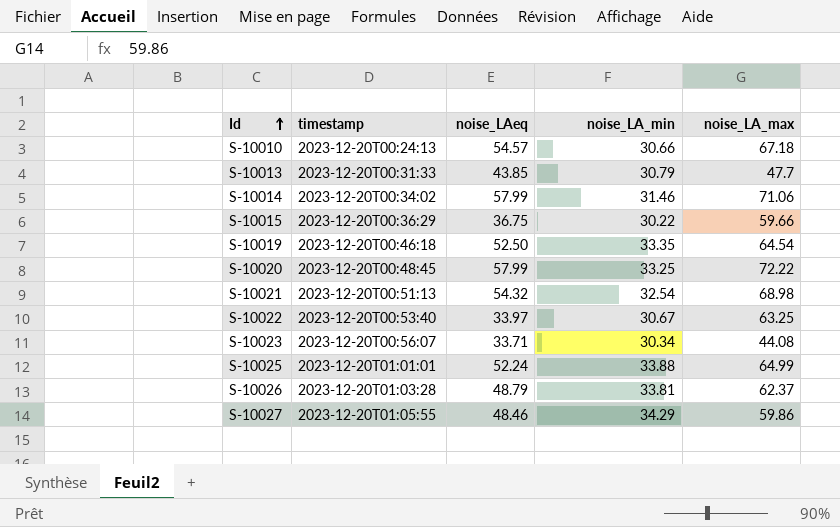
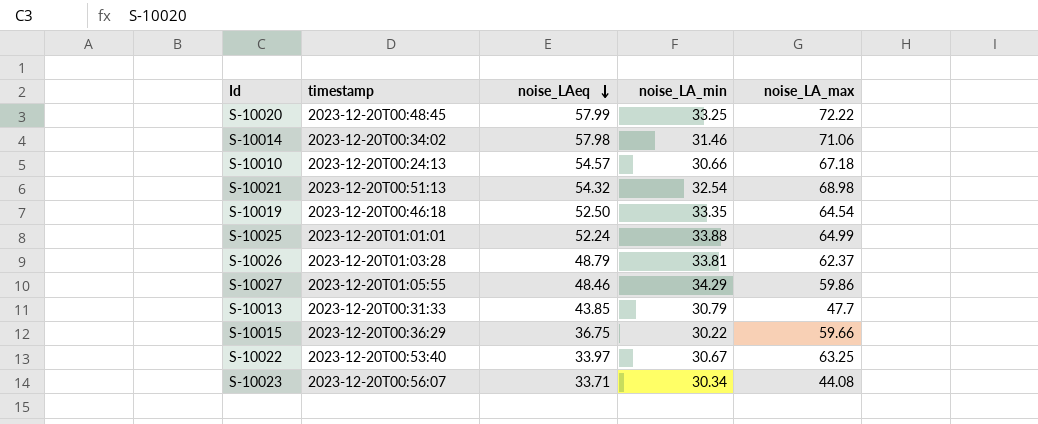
row order: Id ascending -> noise_LAeq descending
S-10014 | noise_LAeq: 57.99 -> 57.98

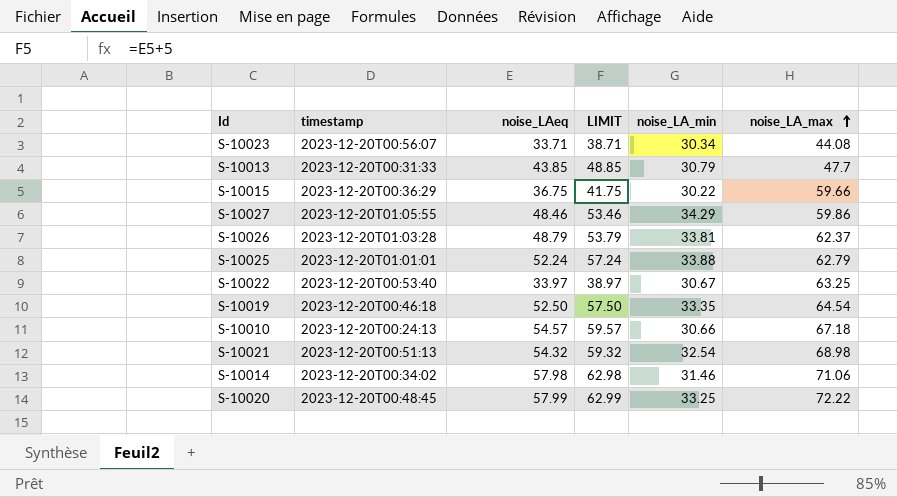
row order: noise_LAeq descending -> noise_LA_max ascending
column LIMIT | formula: none -> [noise_LAeq] + 5
S-10025 | noise_LA_max: 64.99 -> 62.79

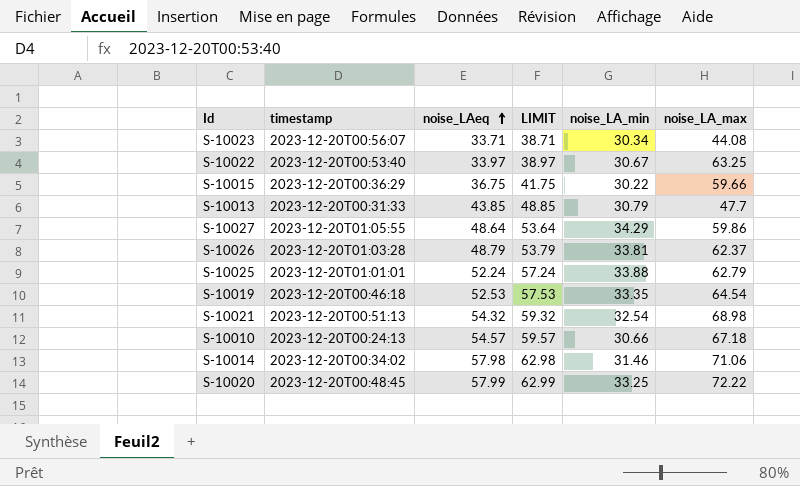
row order: noise_LA_max ascending -> noise_LAeq ascending
S-10027 | noise_LAeq: 48.46 -> 48.64
S-10027 | LIMIT: 53.46 -> 53.64
S-10019 | noise_LAeq: 52.50 -> 52.53
S-10019 | LIMIT: 57.50 -> 57.53

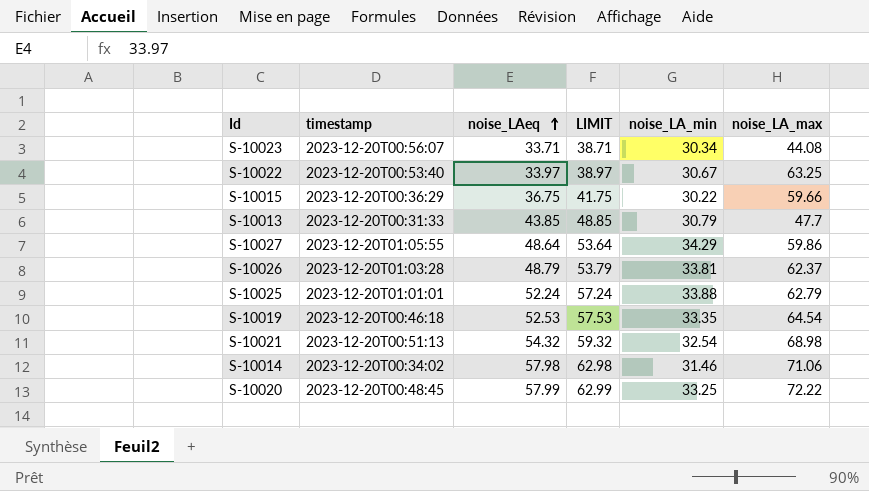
row S-10010: 2023-12-20T00:24:13 | 54.57 | 59.57 | 30.66 | 67.18 -> none

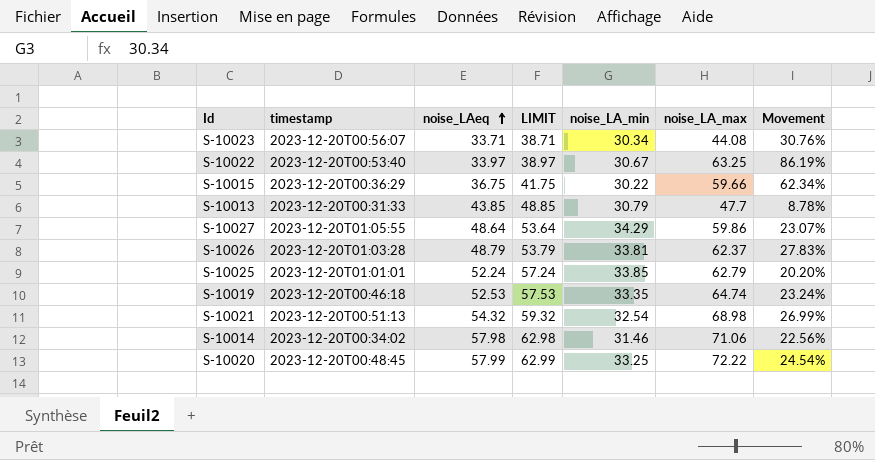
column Movement | formula: none -> ([noise_LA_max] - [noise_LAeq]) / [noise_LAeq]
S-10025 | noise_LA_min: 33.88 -> 33.85
S-10019 | noise_LA_max: 64.54 -> 64.74

